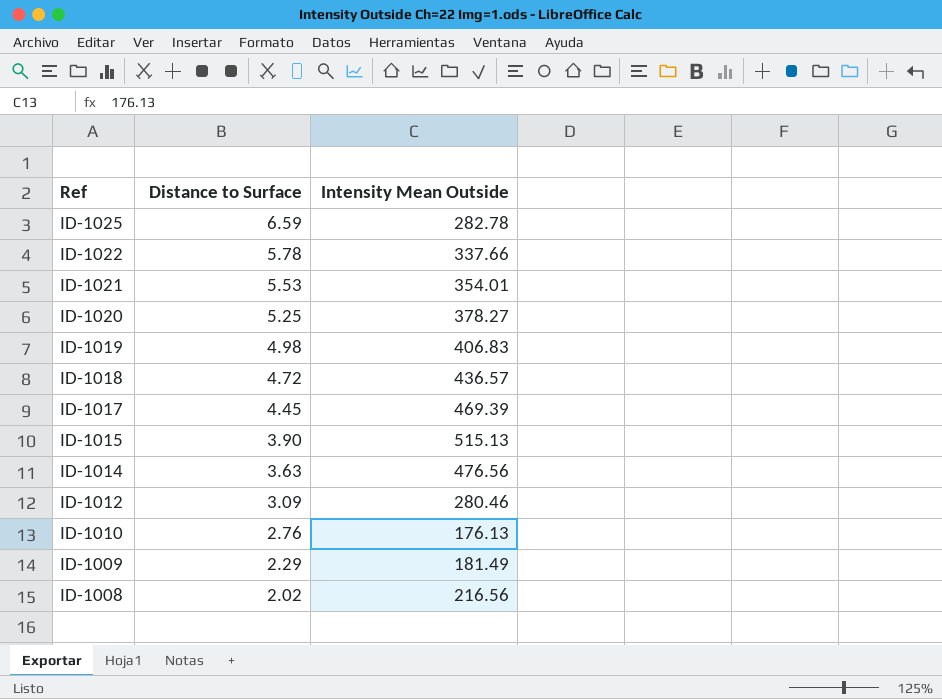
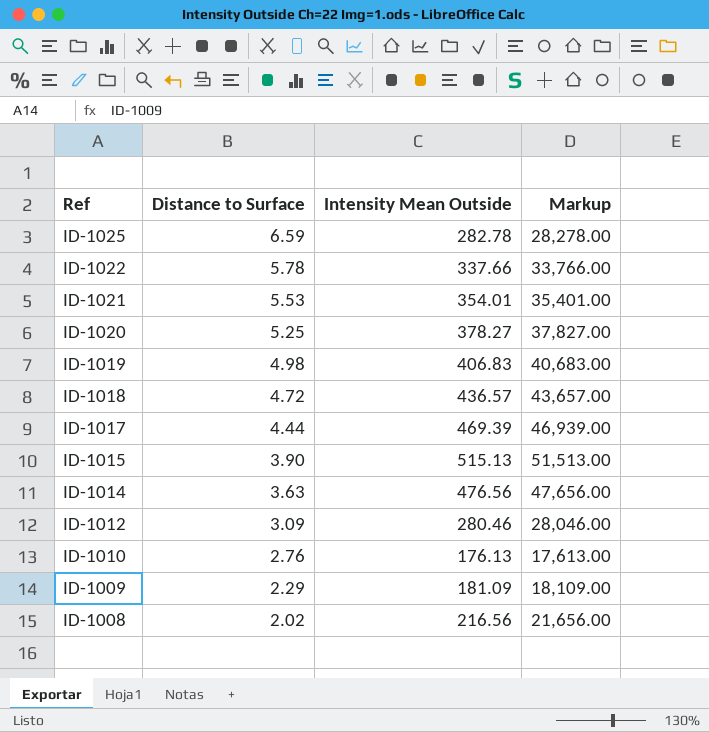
column Markup | formula: none -> [Intensity Mean Outside] * 100
ID-1017 | Distance to Surface: 4.45 -> 4.44
ID-1009 | Intensity Mean Outside: 181.49 -> 181.09

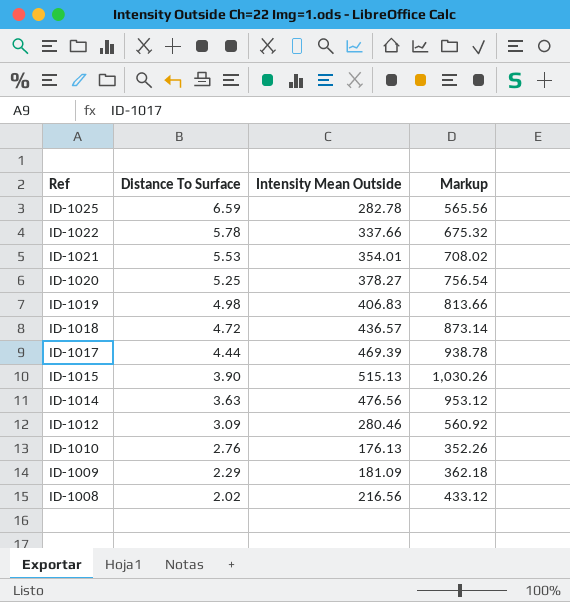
column name: Distance to Surface -> Distance To Surface
column Markup | formula: [Intensity Mean Outside] * 100 -> [Intensity Mean Outside] * 2

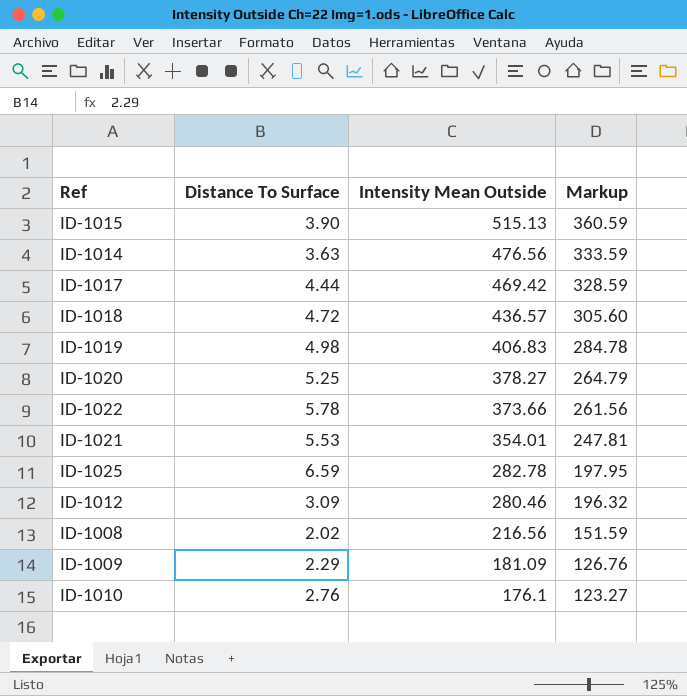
row order: Ref descending -> Intensity Mean Outside descending
column Markup | formula: [Intensity Mean Outside] * 2 -> [Intensity Mean Outside] * 0.7
ID-1017 | Intensity Mean Outside: 469.39 -> 469.42
ID-1022 | Intensity Mean Outside: 337.66 -> 373.66
ID-1010 | Intensity Mean Outside: 176.13 -> 176.1

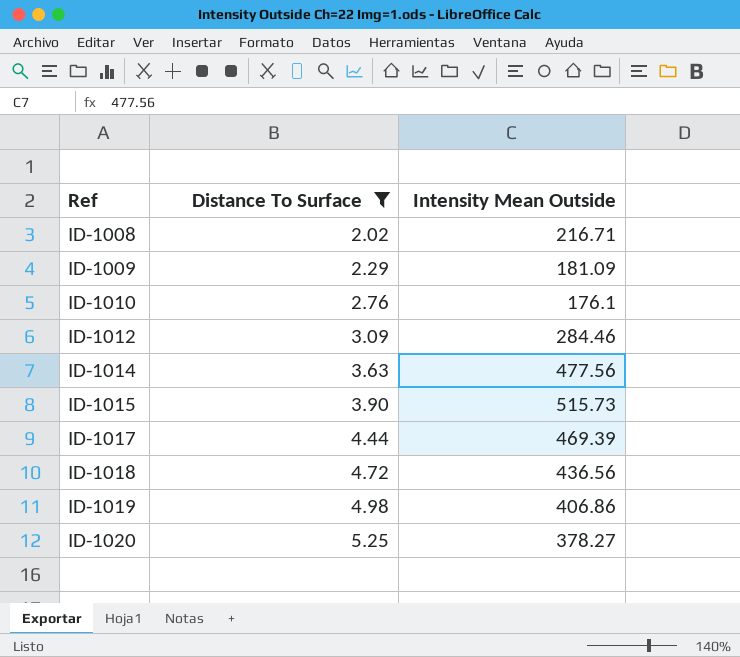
filter: none -> Distance To Surface <= 5.25
row order: Intensity Mean Outside descending -> Ref ascending
column Markup | formula: [Intensity Mean Outside] * 0.7 -> none
ID-1008 | Intensity Mean Outside: 216.56 -> 216.71
ID-1012 | Intensity Mean Outside: 280.46 -> 284.46
ID-1014 | Intensity Mean Outside: 476.56 -> 477.56
ID-1015 | Intensity Mean Outside: 515.13 -> 515.73
ID-1017 | Intensity Mean Outside: 469.42 -> 469.39
ID-1018 | Intensity Mean Outside: 436.57 -> 436.56
ID-1019 | Intensity Mean Outside: 406.83 -> 406.86

